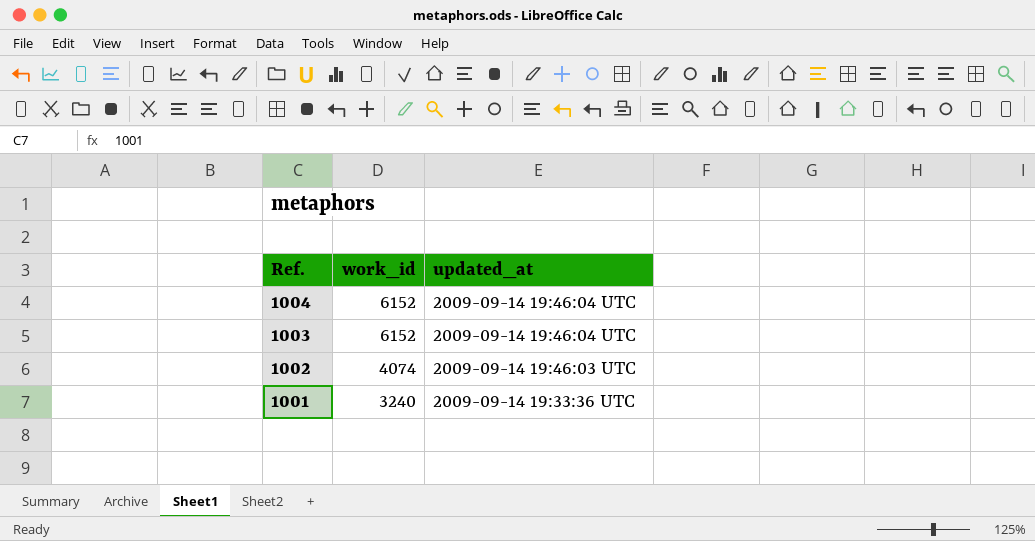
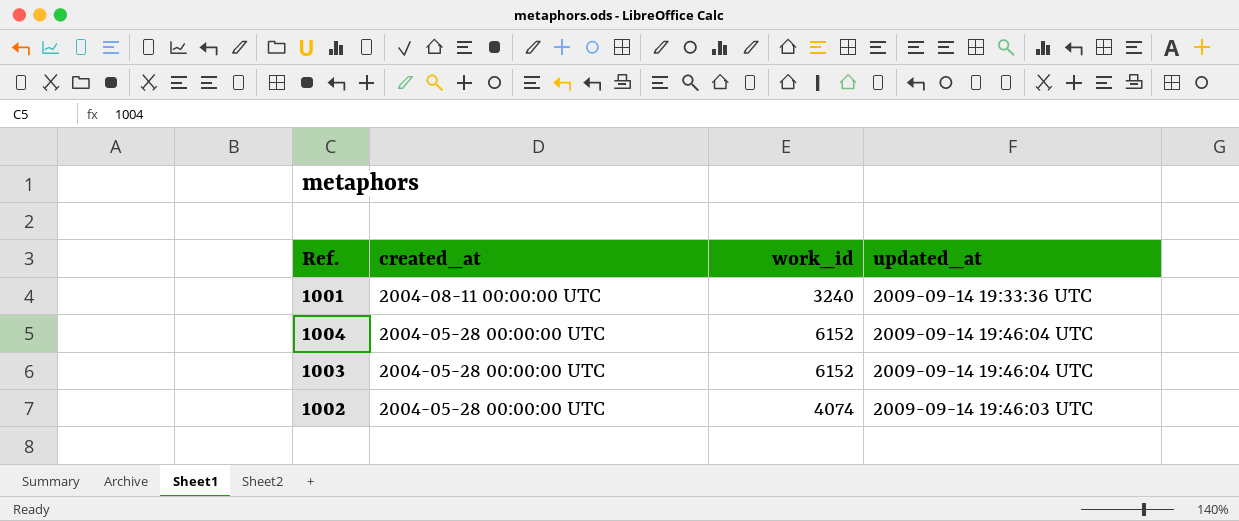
row order: Ref. descending -> created_at descending
column created_at | position: none -> 2

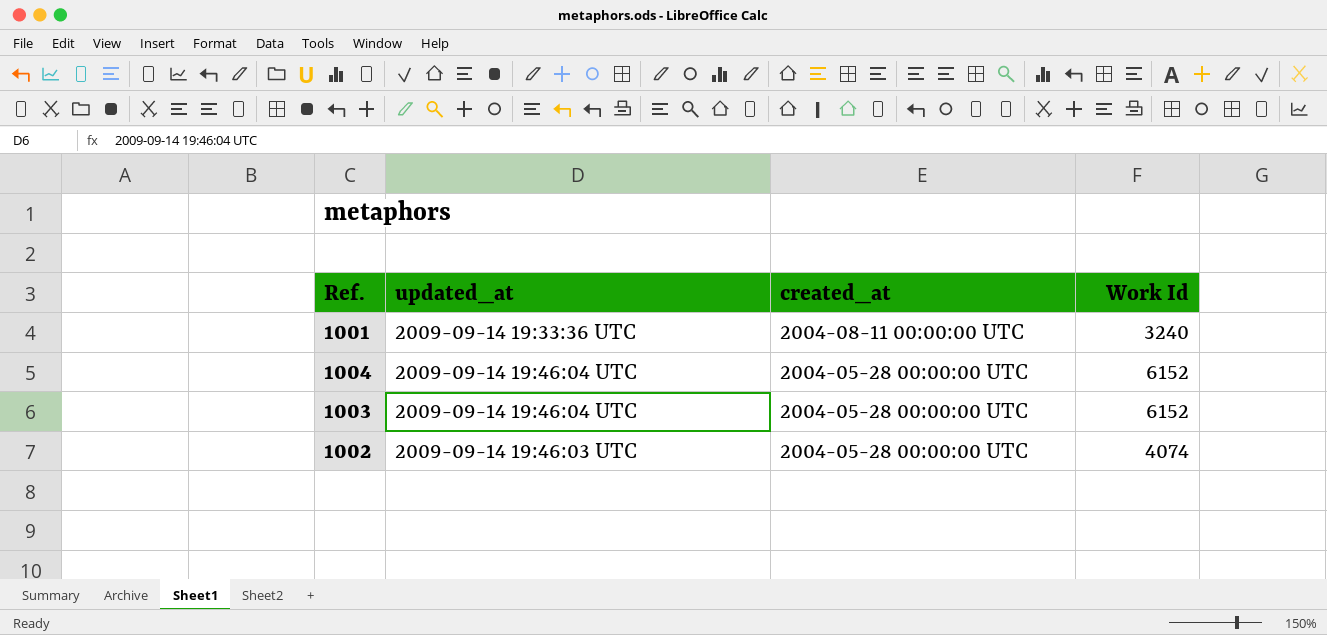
column updated_at | position: 4 -> 2
column name: work_id -> Work Id

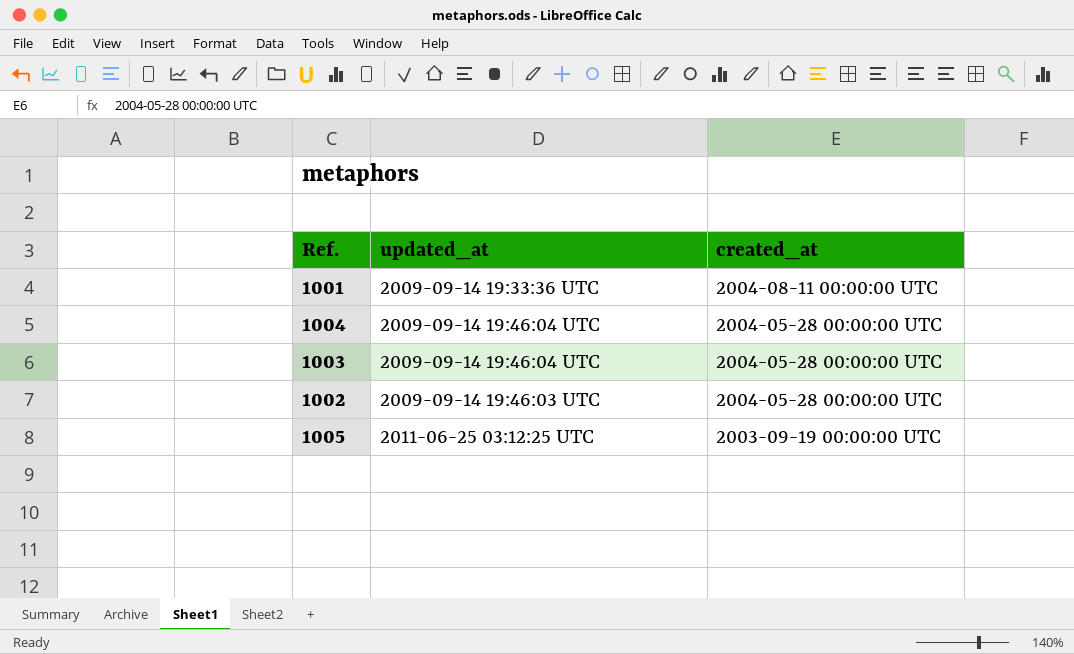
column Work Id | position: 4 -> none
row 1005: none -> 2011-06-25 03:12:25 UTC | 2003-09-19 00:00:00 UTC

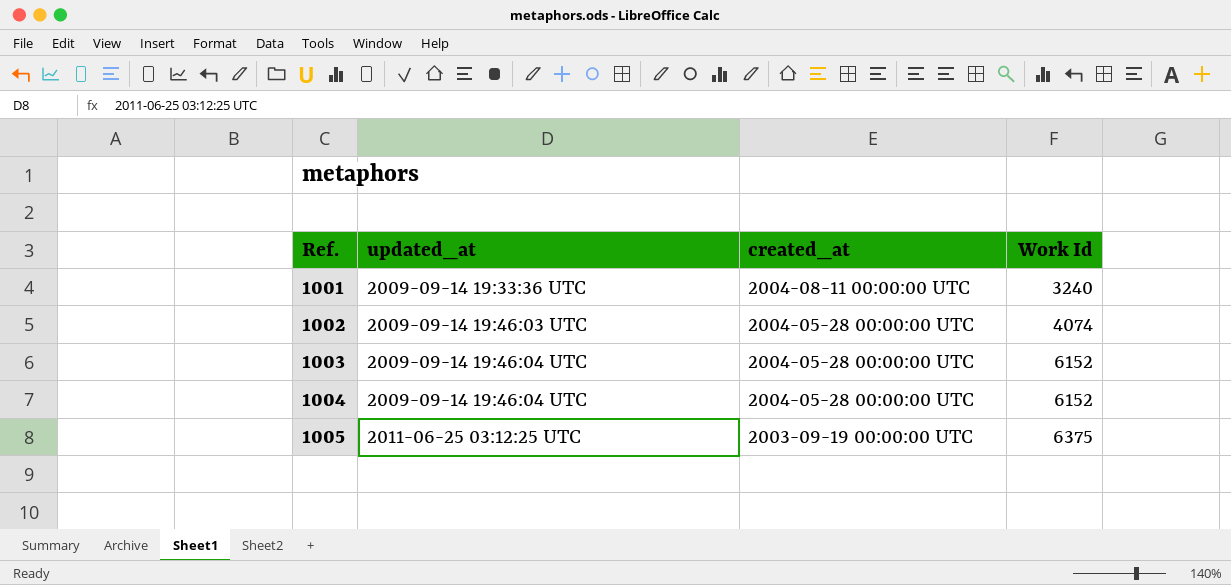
row order: created_at descending -> Ref. ascending
column Work Id | position: none -> 4

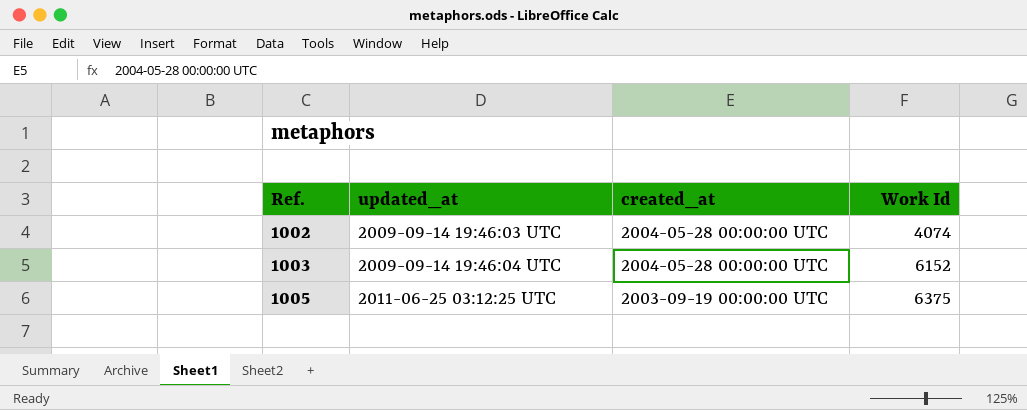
row 1001: 2009-09-14 19:33:36 UTC | 2004-08-11 00:00:00 UTC | 3240 -> none
row 1004: 2009-09-14 19:46:04 UTC | 2004-05-28 00:00:00 UTC | 6152 -> none

